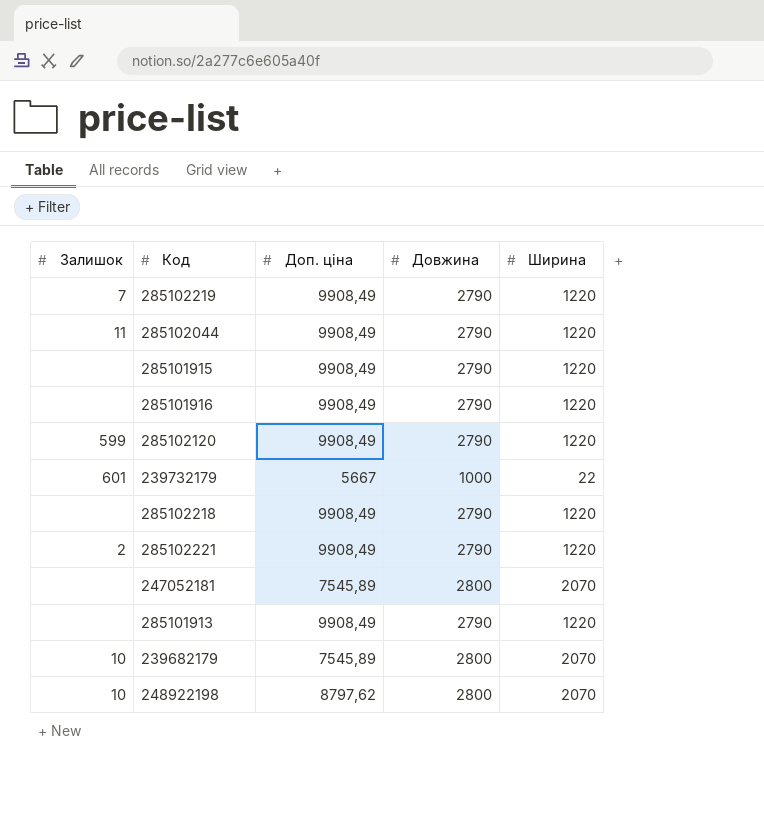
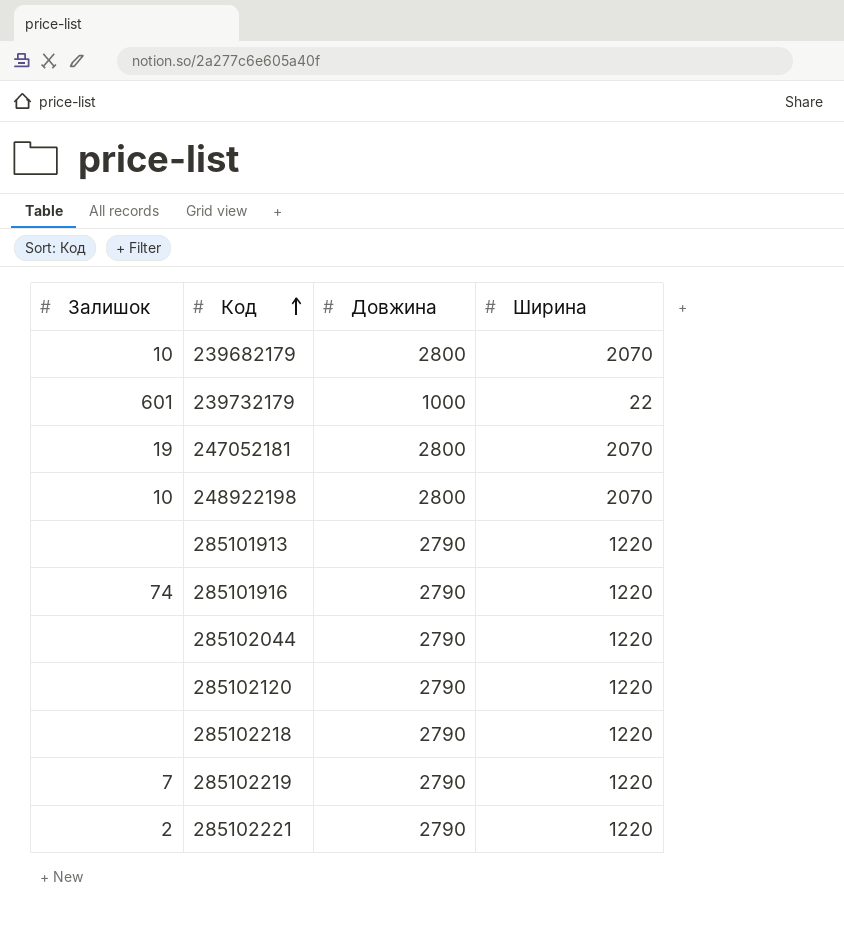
row order: none -> Код ascending
column Доп. ціна | position: 3 -> none
row 285101915: none | 9908,49 | 2790 | 1220 -> none
247052181 | Залишок: none -> 19
285101916 | Залишок: none -> 74
285102044 | Залишок: 11 -> none
285102120 | Залишок: 599 -> none

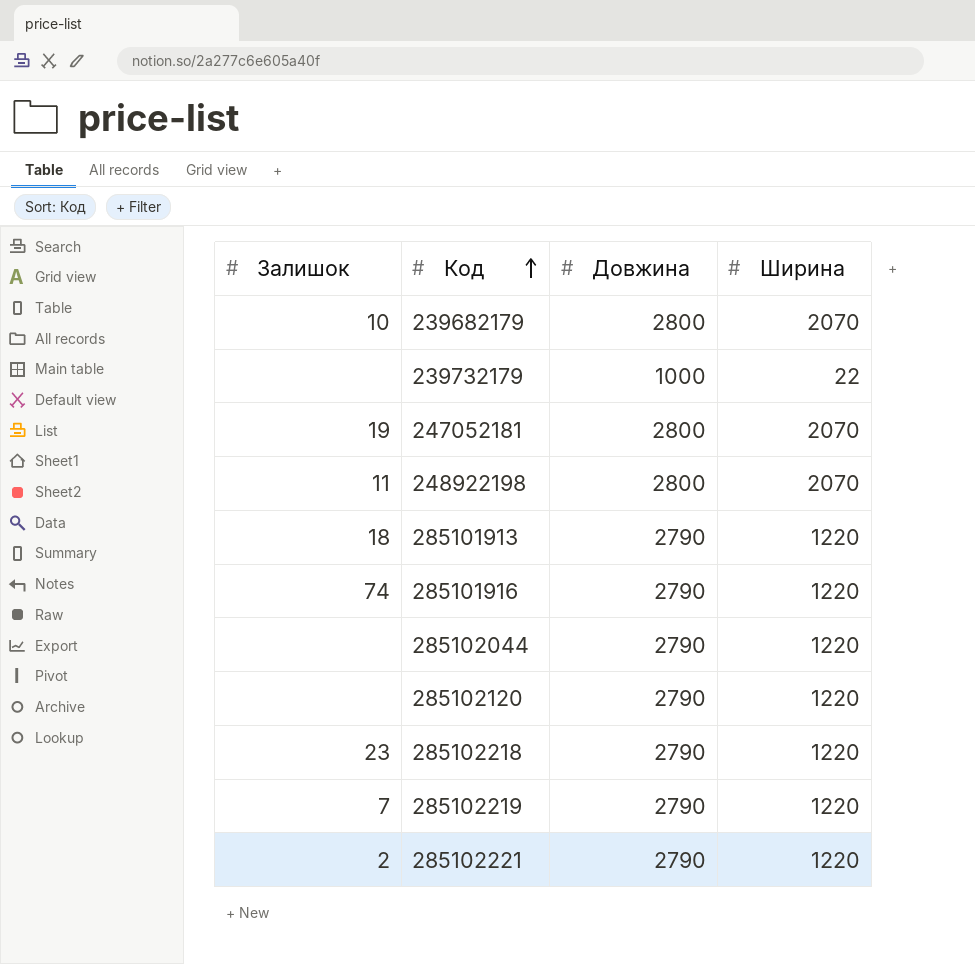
239732179 | Залишок: 601 -> none
248922198 | Залишок: 10 -> 11
285101913 | Залишок: none -> 18
285102218 | Залишок: none -> 23

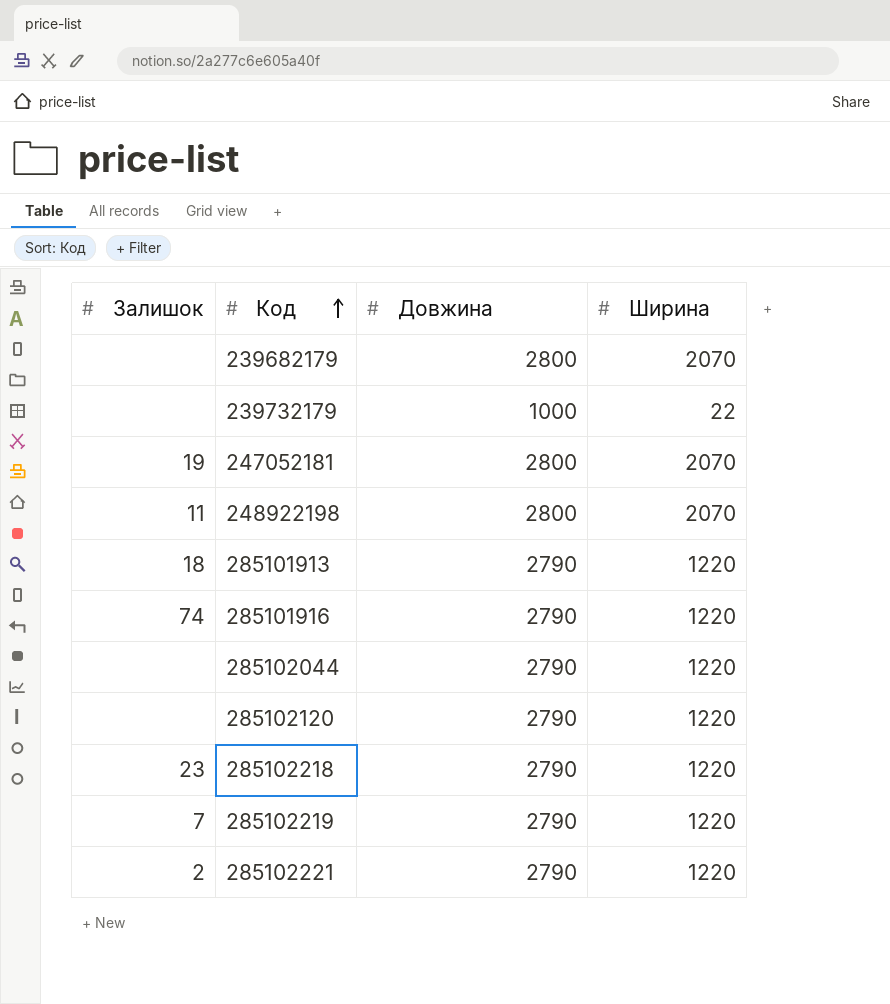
239682179 | Залишок: 10 -> none

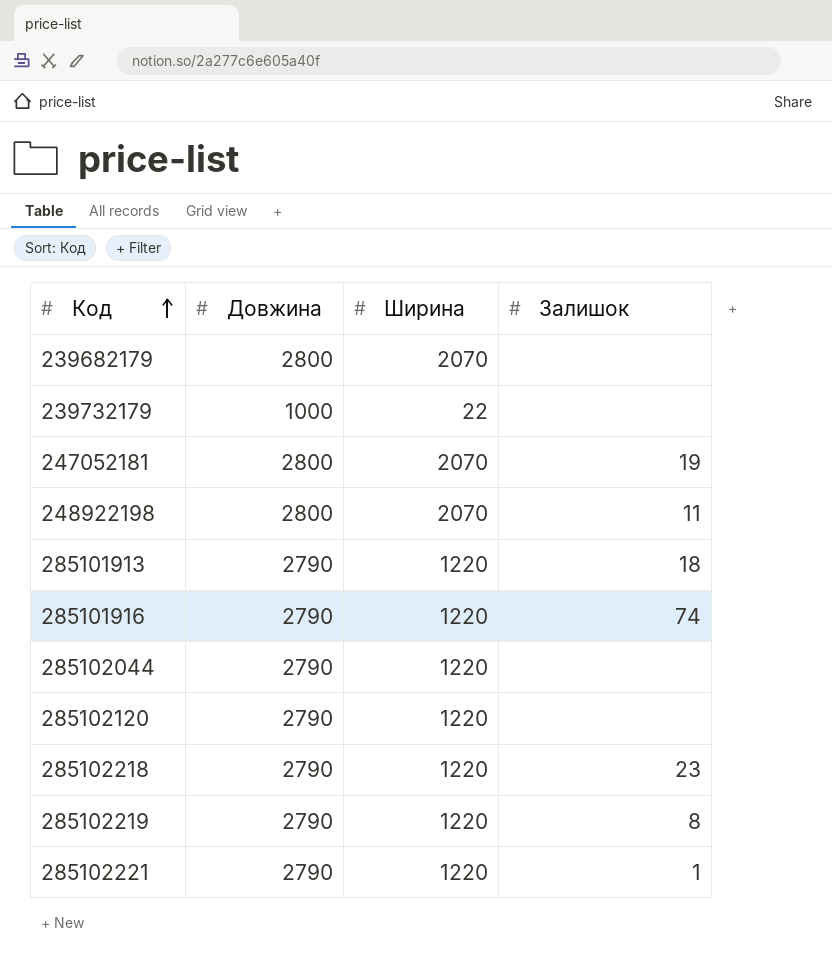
column Залишок | position: 1 -> 4
285102219 | Залишок: 7 -> 8
285102221 | Залишок: 2 -> 1

